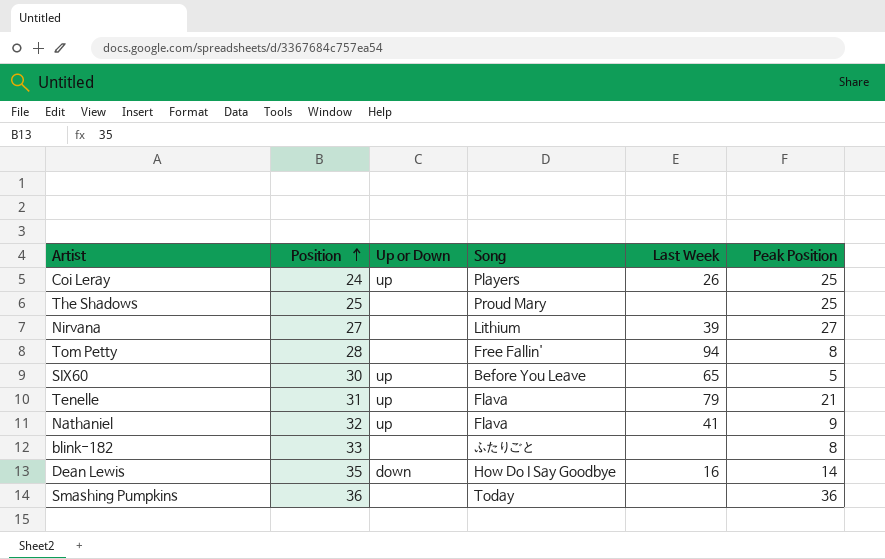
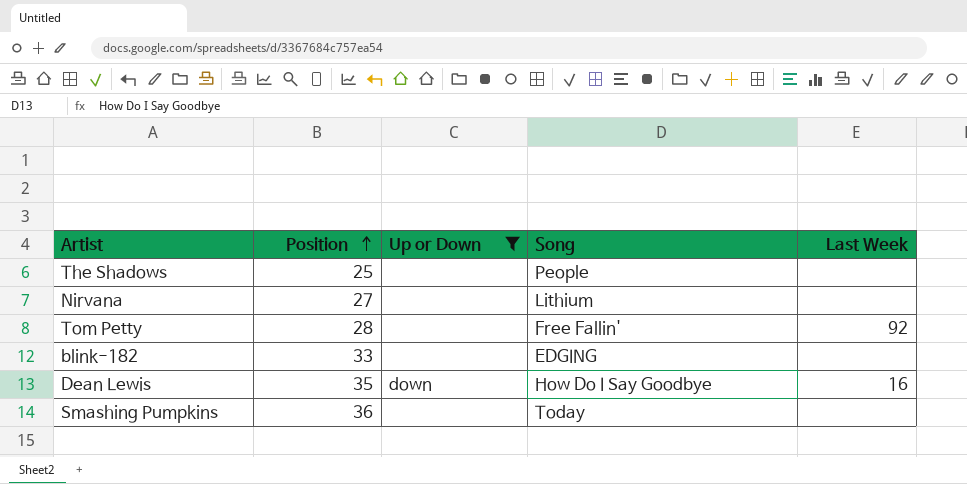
filter: none -> Up or Down != up
column Peak Position | position: 6 -> none
The Shadows | Song: Proud Mary -> People
Nirvana | Last Week: 39 -> none
Tom Petty | Last Week: 94 -> 92
blink-182 | Song: ふたりごと -> EDGING

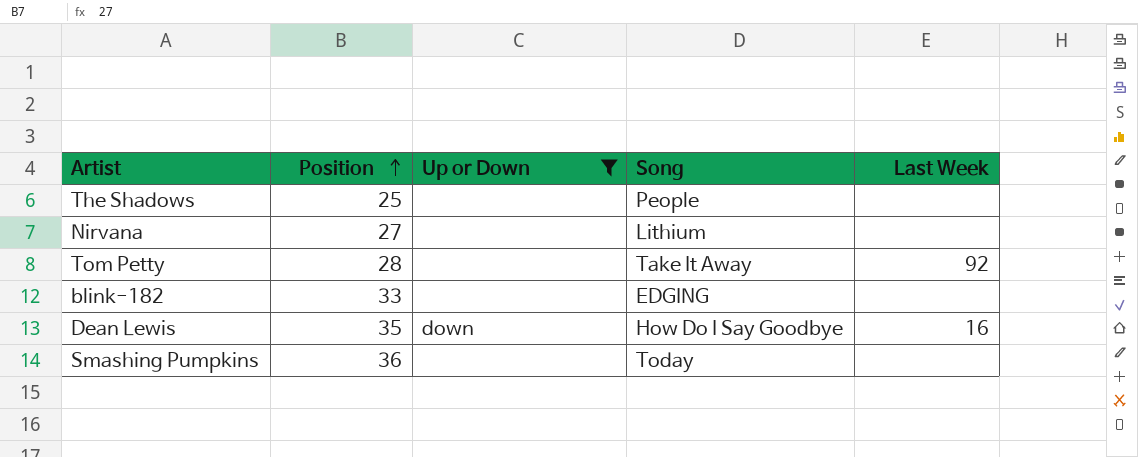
Tom Petty | Song: Free Fallin' -> Take It Away

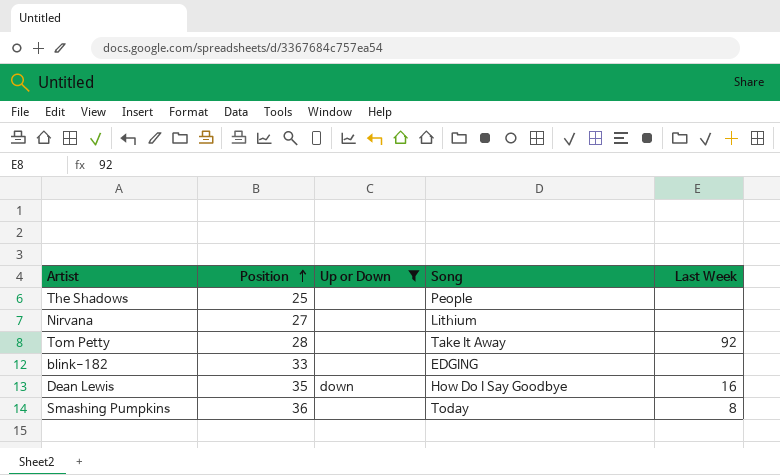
Smashing Pumpkins | Last Week: none -> 8

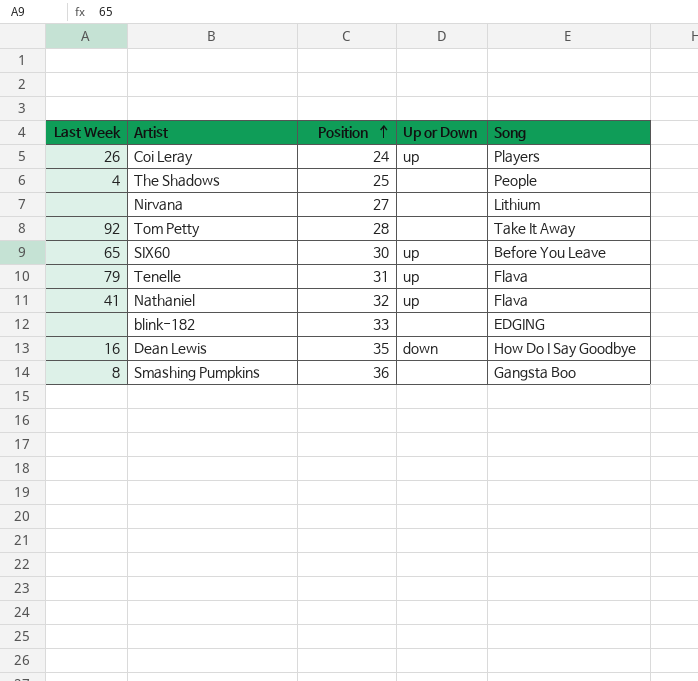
filter: Up or Down != up -> none
column Last Week | position: 5 -> 1
The Shadows | Last Week: none -> 4
Smashing Pumpkins | Song: Today -> Gangsta Boo

